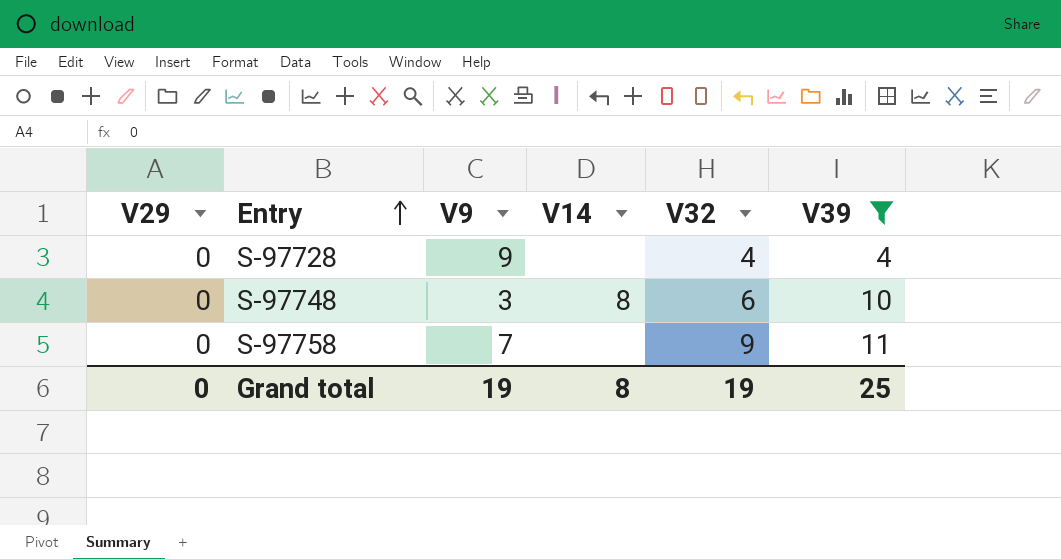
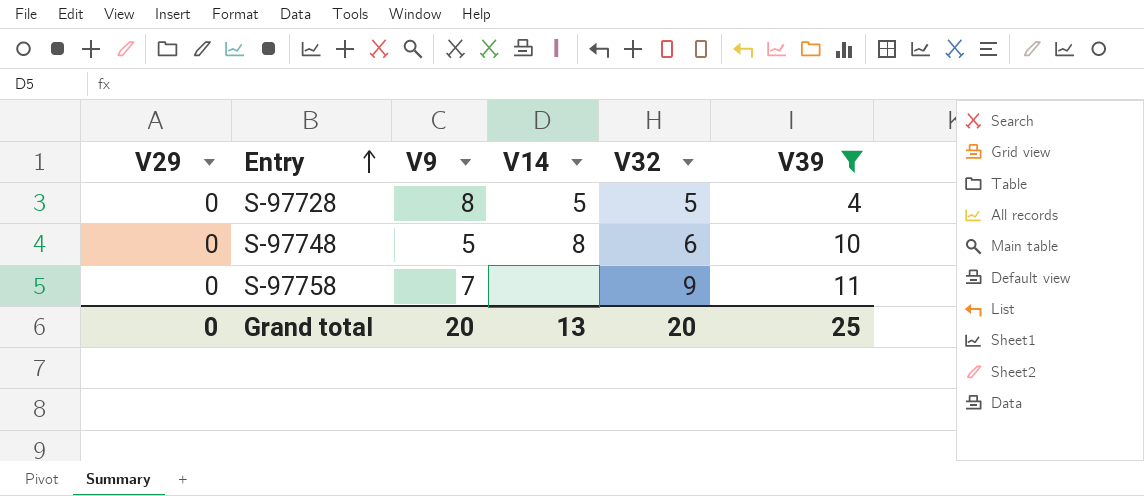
S-97728 | V9: 9 -> 8
S-97728 | V14: none -> 5
S-97728 | V32: 4 -> 5
S-97748 | V9: 3 -> 5
Grand total | V9: 19 -> 20
Grand total | V14: 8 -> 13
Grand total | V32: 19 -> 20

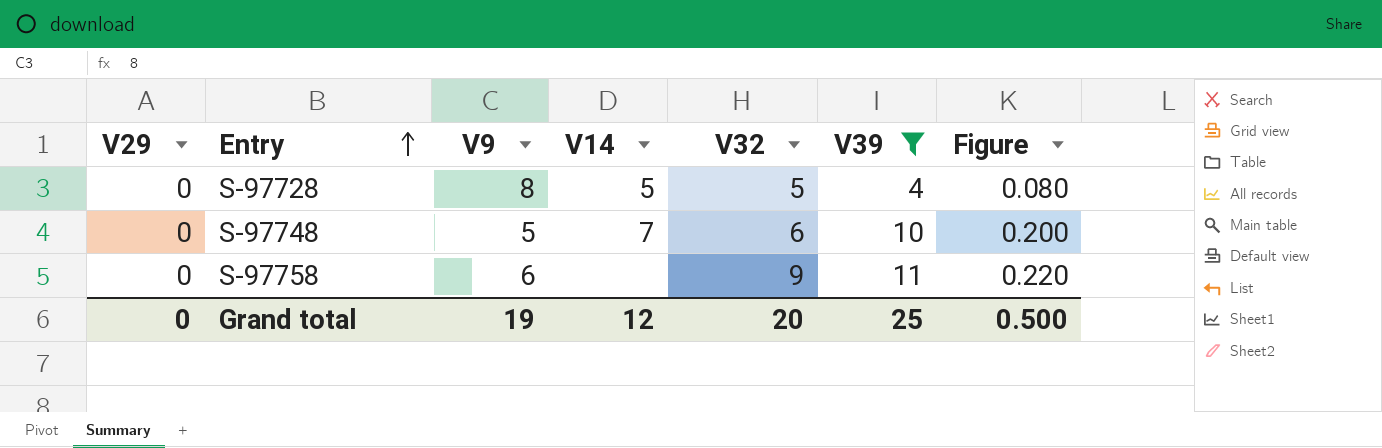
column Figure | formula: none -> [V39] * 0.02
S-97748 | V14: 8 -> 7
S-97758 | V9: 7 -> 6
Grand total | V9: 20 -> 19
Grand total | V14: 13 -> 12

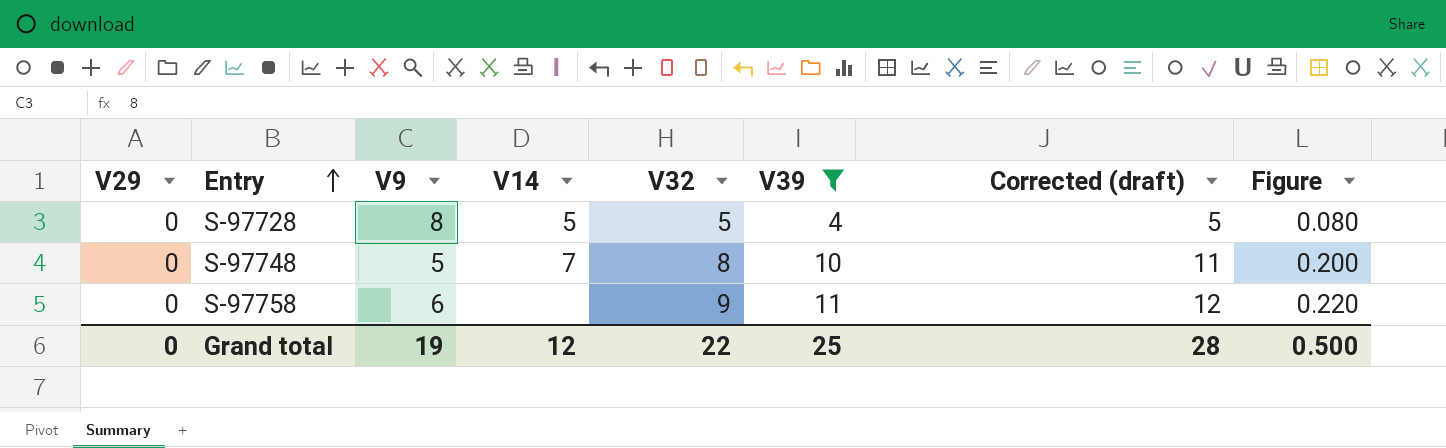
column Corrected (draft) | formula: none -> [V39] + 1
S-97748 | V32: 6 -> 8
Grand total | V32: 20 -> 22

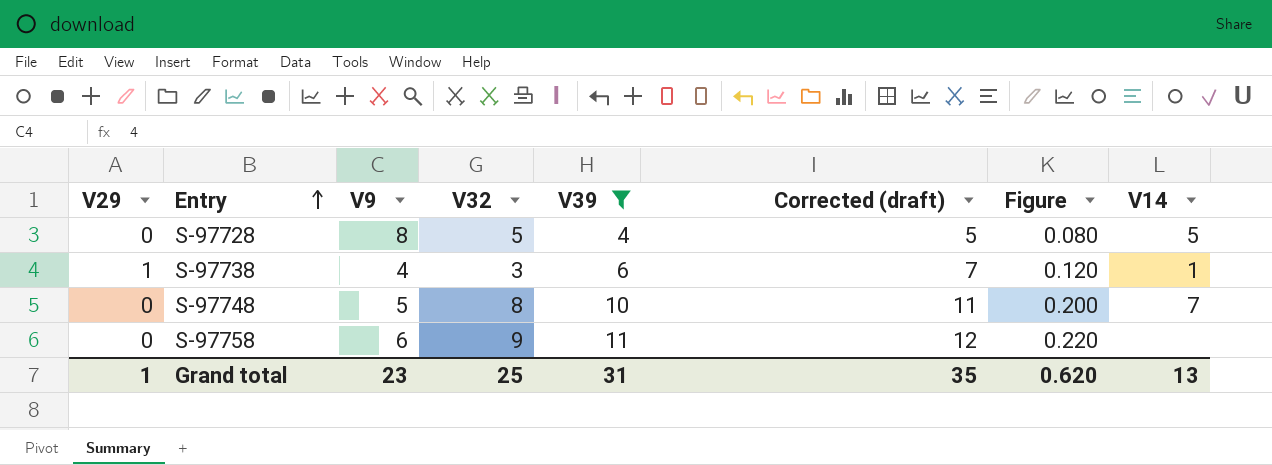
column V14 | position: 4 -> 8
row S-97738: none -> 1 | 4 | 3 | 6 | 7 | 0.120 | 1
Grand total | V29: 0 -> 1
Grand total | V9: 19 -> 23
Grand total | V32: 22 -> 25
Grand total | V39: 25 -> 31
Grand total | Corrected (draft): 28 -> 35
Grand total | Figure: 0.500 -> 0.620
Grand total | V14: 12 -> 13

